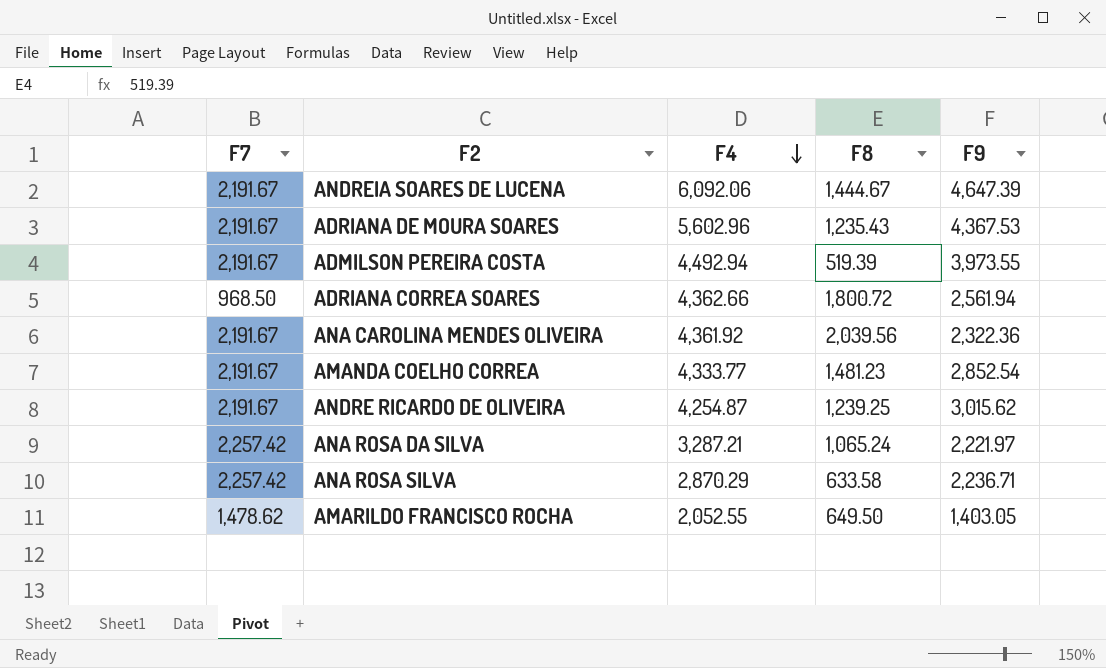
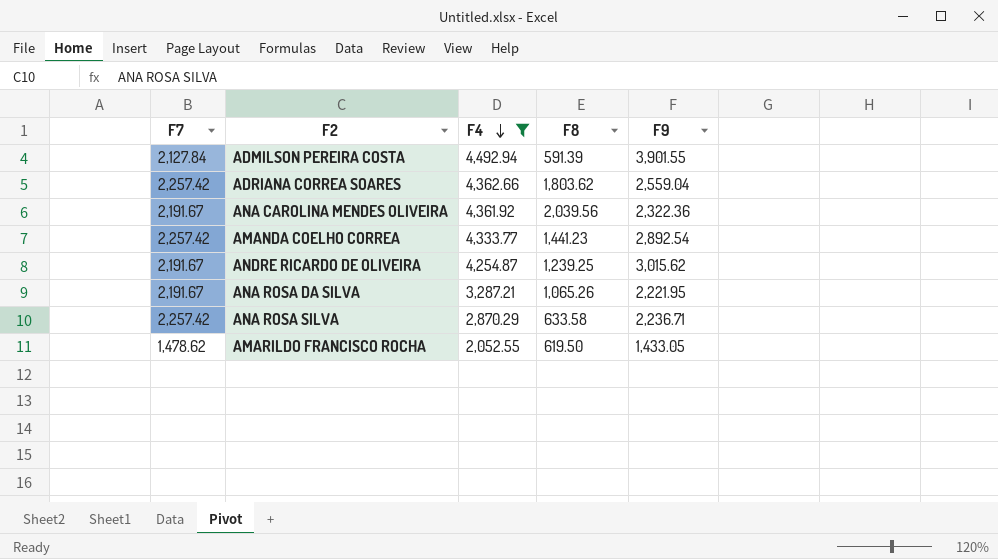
filter: none -> F4 <= 4,492.94
ADMILSON PEREIRA COSTA | F7: 2,191.67 -> 2,127.84
ADMILSON PEREIRA COSTA | F8: 519.39 -> 591.39
ADMILSON PEREIRA COSTA | F9: 3,973.55 -> 3,901.55
ADRIANA CORREA SOARES | F7: 968.50 -> 2,257.42
ADRIANA CORREA SOARES | F8: 1,800.72 -> 1,803.62
ADRIANA CORREA SOARES | F9: 2,561.94 -> 2,559.04
AMANDA COELHO CORREA | F7: 2,191.67 -> 2,257.42
AMANDA COELHO CORREA | F8: 1,481.23 -> 1,441.23
AMANDA COELHO CORREA | F9: 2,852.54 -> 2,892.54
ANA ROSA DA SILVA | F7: 2,257.42 -> 2,191.67
ANA ROSA DA SILVA | F8: 1,065.24 -> 1,065.26
ANA ROSA DA SILVA | F9: 2,221.97 -> 2,221.95
AMARILDO FRANCISCO ROCHA | F8: 649.50 -> 619.50
AMARILDO FRANCISCO ROCHA | F9: 1,403.05 -> 1,433.05

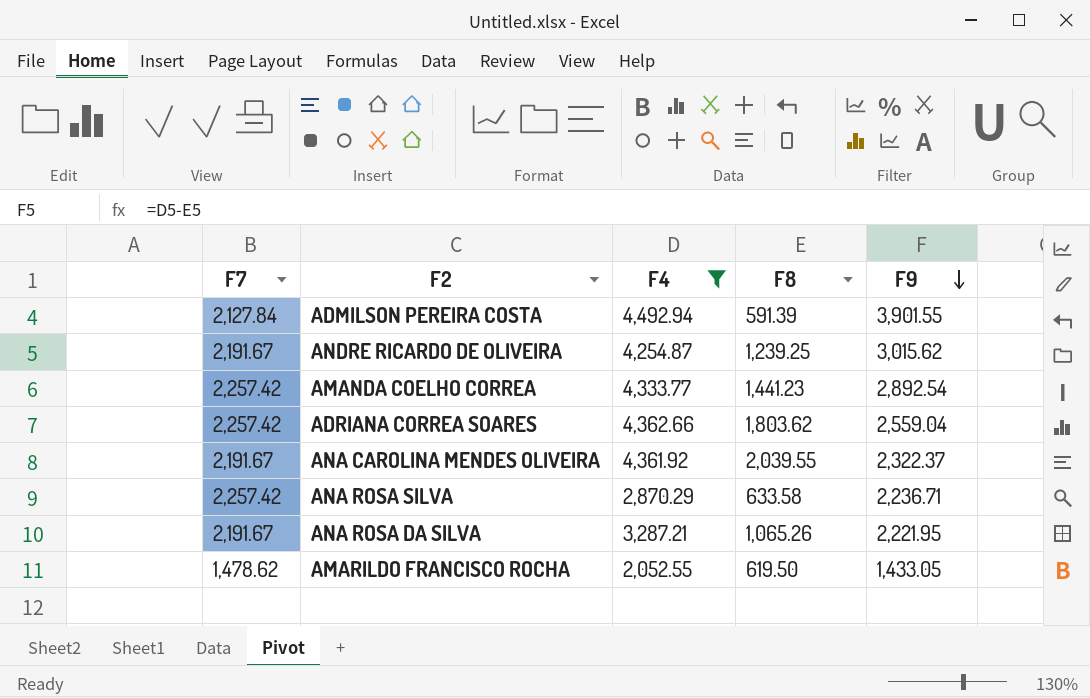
row order: F4 descending -> F9 descending
ANA CAROLINA MENDES OLIVEIRA | F8: 2,039.56 -> 2,039.55
ANA CAROLINA MENDES OLIVEIRA | F9: 2,322.36 -> 2,322.37

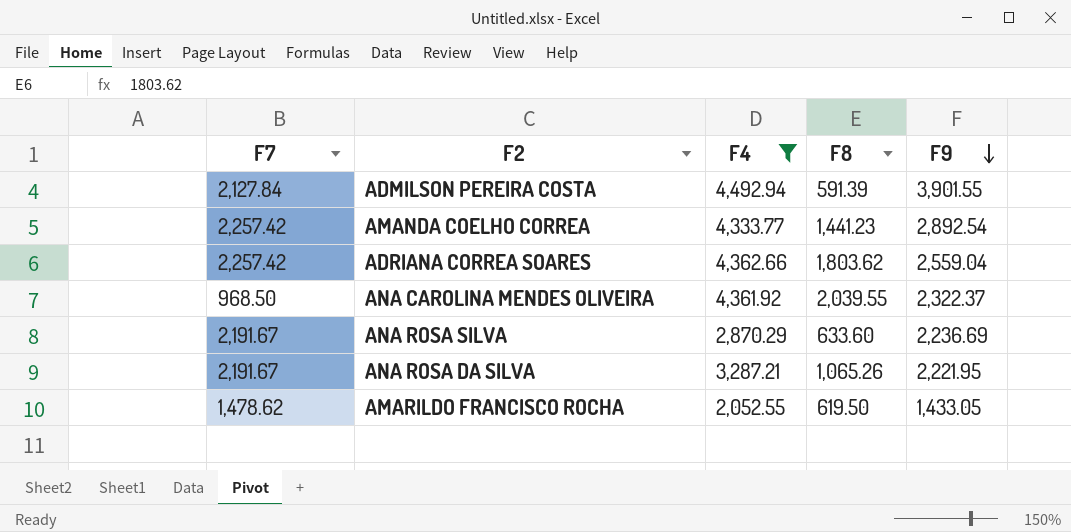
row ANDRE RICARDO DE OLIVEIRA: 2,191.67 | 4,254.87 | 1,239.25 | 3,015.62 -> none
ANA CAROLINA MENDES OLIVEIRA | F7: 2,191.67 -> 968.50
ANA ROSA SILVA | F7: 2,257.42 -> 2,191.67
ANA ROSA SILVA | F8: 633.58 -> 633.60
ANA ROSA SILVA | F9: 2,236.71 -> 2,236.69

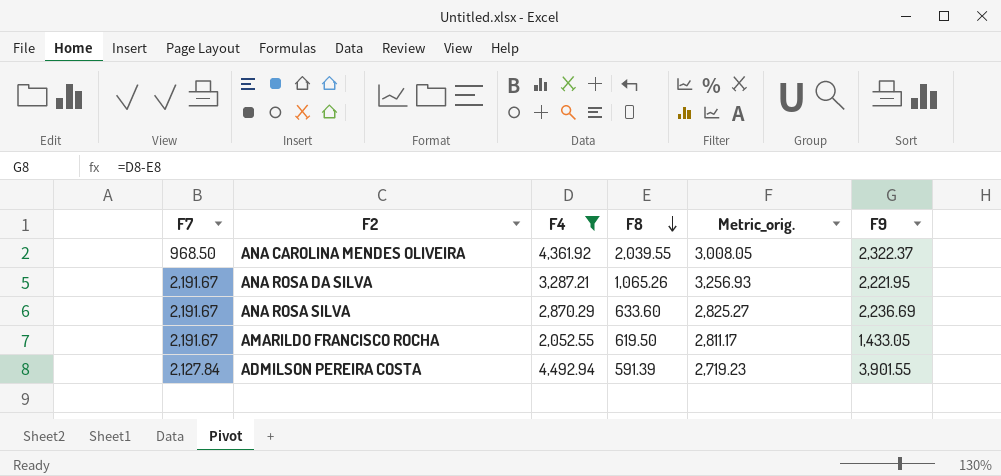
row order: F9 descending -> F8 descending
column Metric_orig. | formula: none -> [F7] + [F8]
row AMANDA COELHO CORREA: 2,257.42 | 4,333.77 | 1,441.23 | 2,892.54 -> none
row ADRIANA CORREA SOARES: 2,257.42 | 4,362.66 | 1,803.62 | 2,559.04 -> none
AMARILDO FRANCISCO ROCHA | F7: 1,478.62 -> 2,191.67

